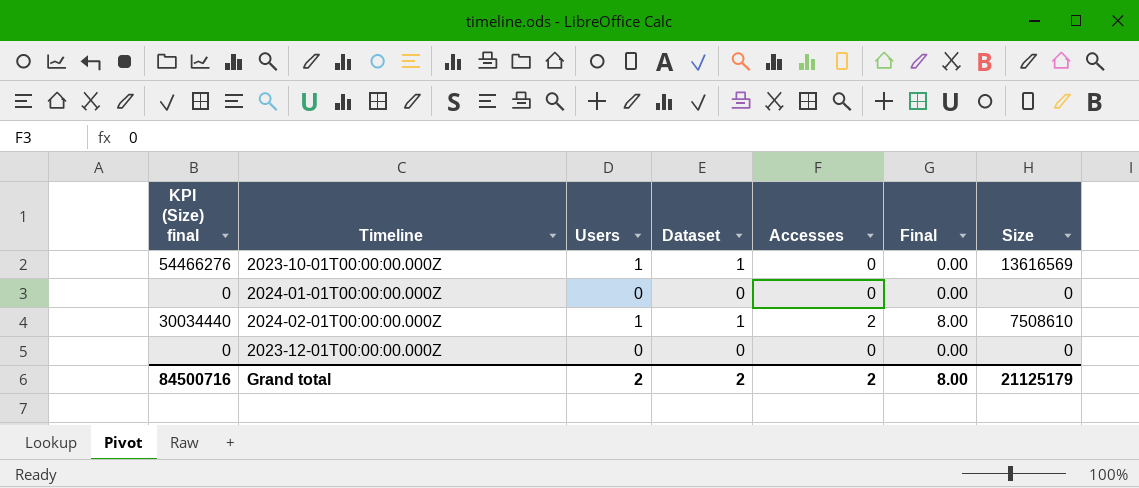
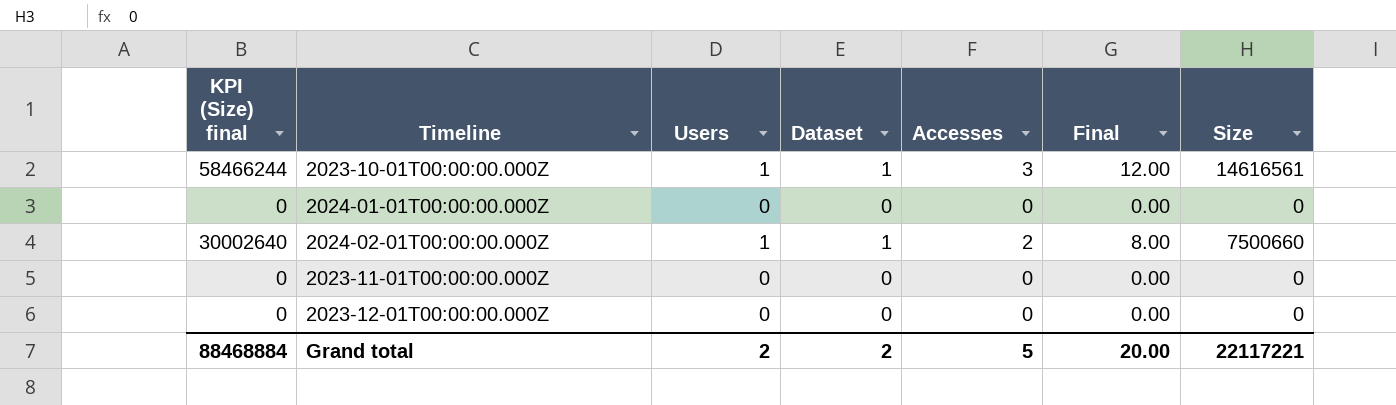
2023-10-01T00:00:00.000Z | KPI (Size) final: 54466276 -> 58466244
2023-10-01T00:00:00.000Z | Accesses: 0 -> 3
2023-10-01T00:00:00.000Z | Final: 0.00 -> 12.00
2023-10-01T00:00:00.000Z | Size: 13616569 -> 14616561
2024-02-01T00:00:00.000Z | KPI (Size) final: 30034440 -> 30002640
2024-02-01T00:00:00.000Z | Size: 7508610 -> 7500660
row 2023-11-01T00:00:00.000Z: none -> 0 | 0 | 0 | 0 | 0.00 | 0
Grand total | KPI (Size) final: 84500716 -> 88468884
Grand total | Accesses: 2 -> 5
Grand total | Final: 8.00 -> 20.00
Grand total | Size: 21125179 -> 22117221

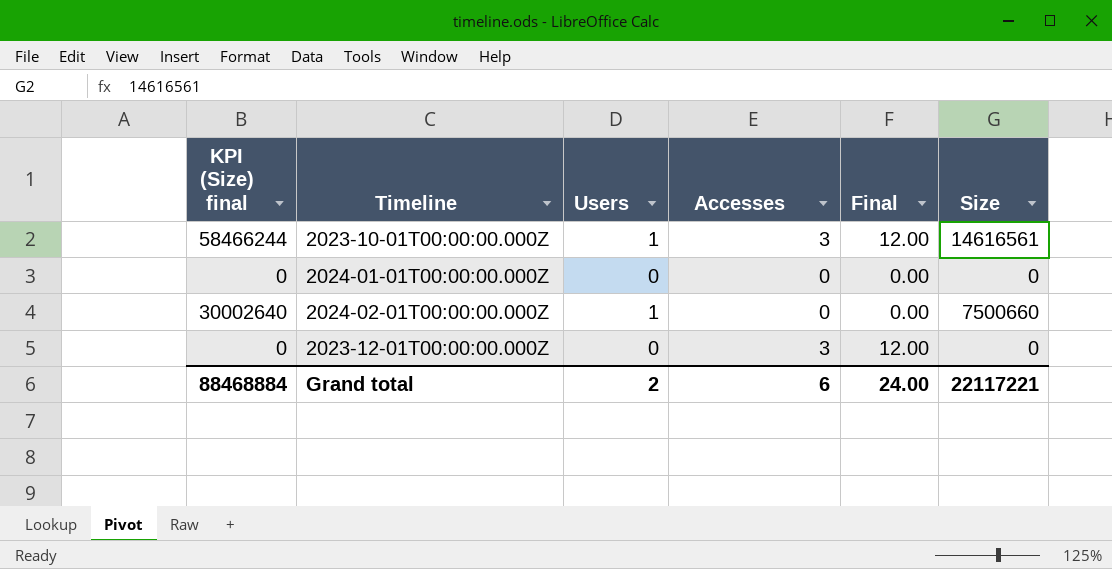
column Dataset | position: 4 -> none
row 2023-11-01T00:00:00.000Z: 0 | 0 | 0 | 0 | 0.00 | 0 -> none
2024-02-01T00:00:00.000Z | Accesses: 2 -> 0
2024-02-01T00:00:00.000Z | Final: 8.00 -> 0.00
2023-12-01T00:00:00.000Z | Accesses: 0 -> 3
2023-12-01T00:00:00.000Z | Final: 0.00 -> 12.00
Grand total | Accesses: 5 -> 6
Grand total | Final: 20.00 -> 24.00

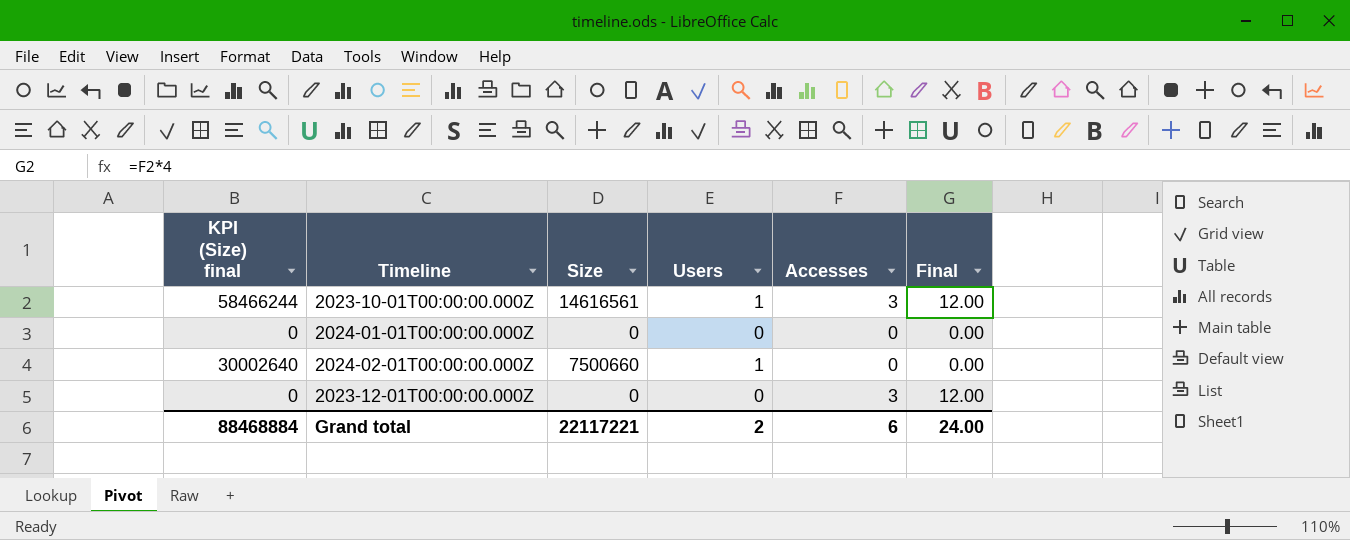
column Size | position: 6 -> 3

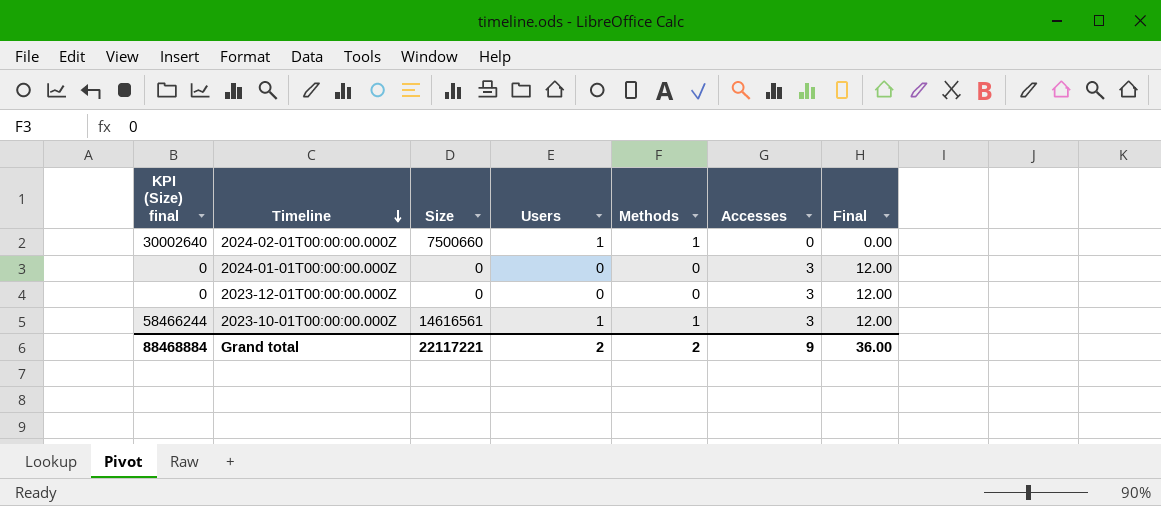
row order: none -> Timeline descending
column Methods | position: none -> 5
2024-01-01T00:00:00.000Z | Accesses: 0 -> 3
2024-01-01T00:00:00.000Z | Final: 0.00 -> 12.00
Grand total | Accesses: 6 -> 9
Grand total | Final: 24.00 -> 36.00

